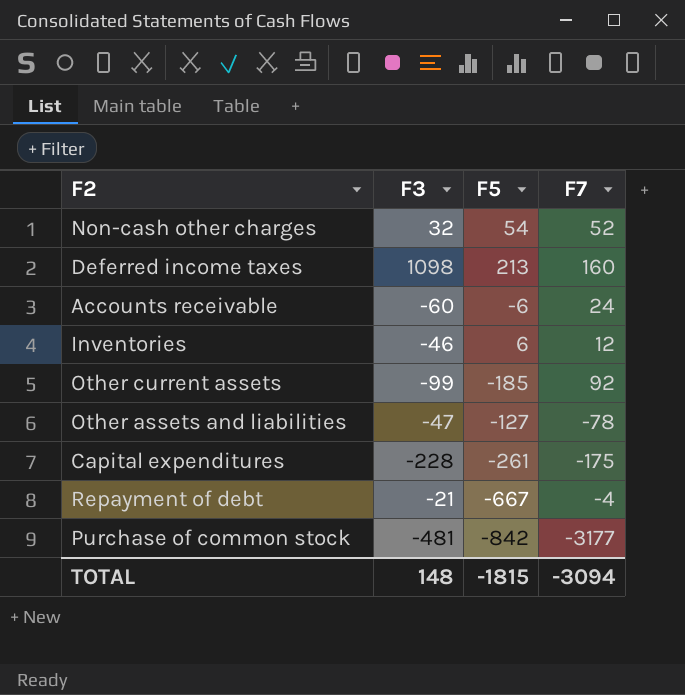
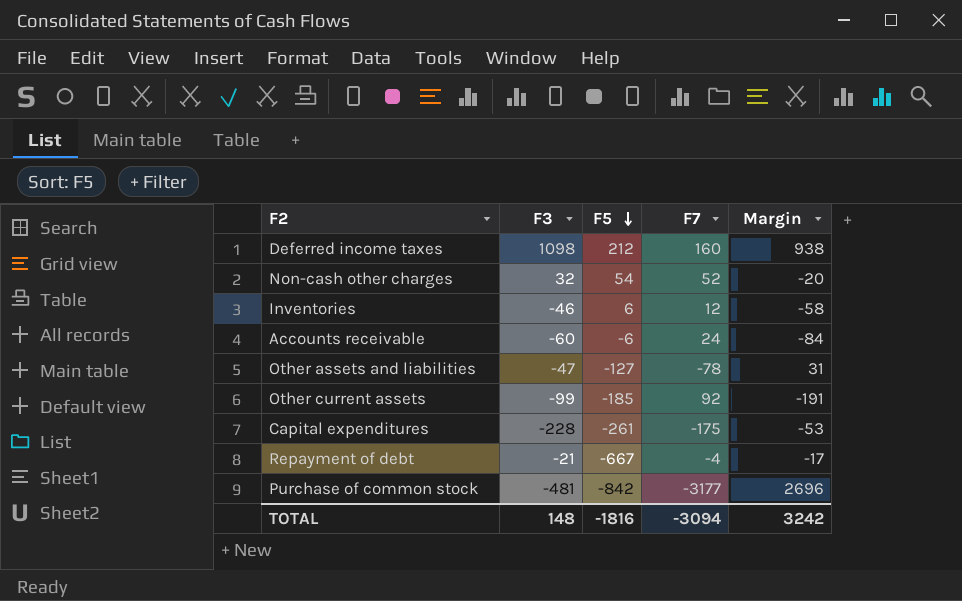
row order: none -> F5 descending
column Margin | formula: none -> [F3] - [F7]
Deferred income taxes | F5: 213 -> 212
TOTAL | F5: -1815 -> -1816

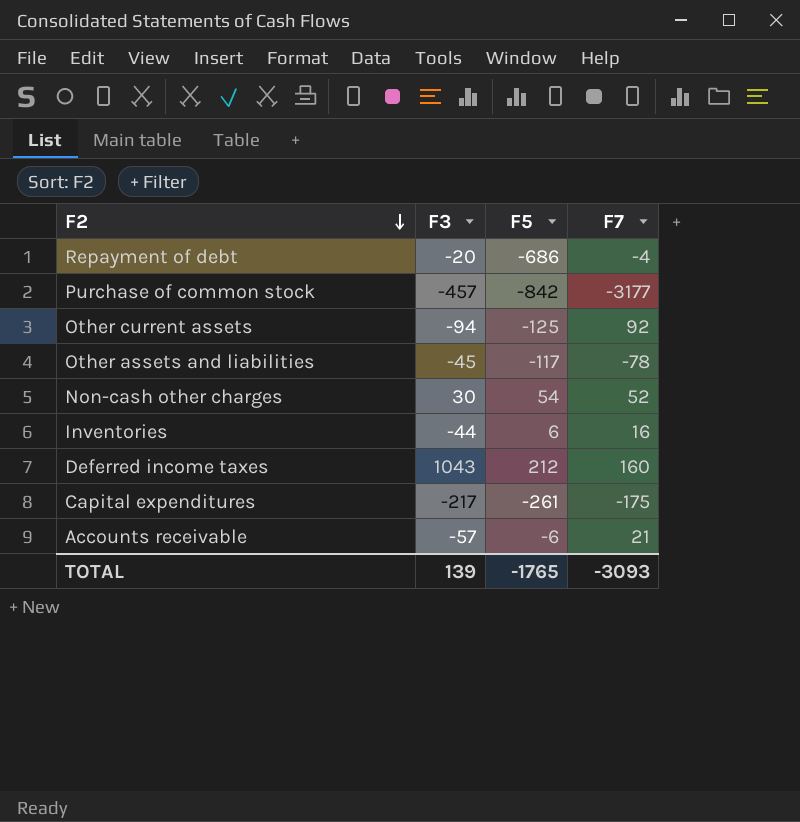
row order: F5 descending -> F2 descending
column Margin | formula: [F3] - [F7] -> none
Repayment of debt | F3: -21 -> -20
Repayment of debt | F5: -667 -> -686
Purchase of common stock | F3: -481 -> -457
Other current assets | F3: -99 -> -94
Other current assets | F5: -185 -> -125
Other assets and liabilities | F3: -47 -> -45
Other assets and liabilities | F5: -127 -> -117
Non-cash other charges | F3: 32 -> 30
Inventories | F3: -46 -> -44
Inventories | F7: 12 -> 16
Deferred income taxes | F3: 1098 -> 1043
Capital expenditures | F3: -228 -> -217
Accounts receivable | F3: -60 -> -57
Accounts receivable | F7: 24 -> 21
TOTAL | F3: 148 -> 139
TOTAL | F5: -1816 -> -1765
TOTAL | F7: -3094 -> -3093

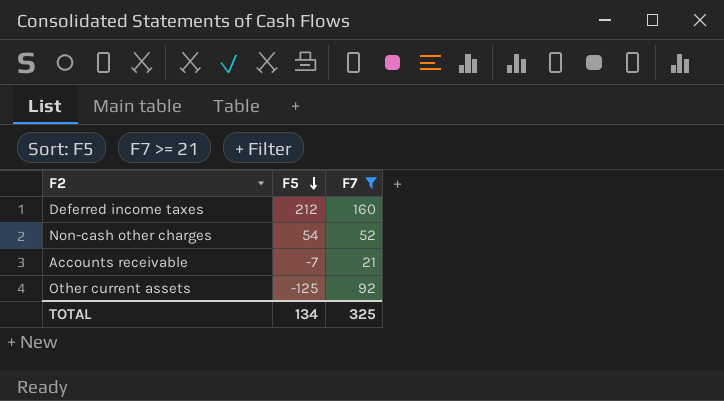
filter: none -> F7 >= 21
row order: F2 descending -> F5 descending
column F3 | position: 2 -> none
Accounts receivable | F5: -6 -> -7
TOTAL | F5: -1765 -> 134
TOTAL | F7: -3093 -> 325

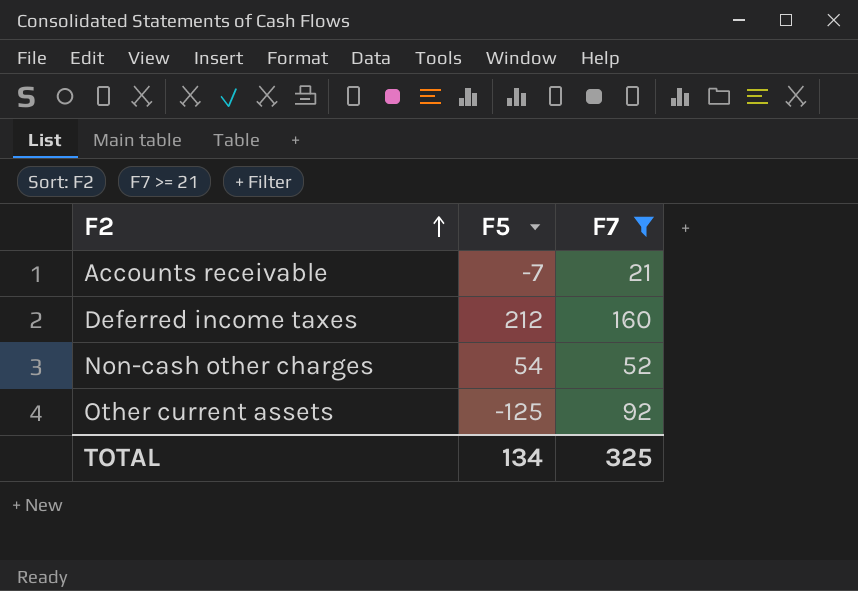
row order: F5 descending -> F2 ascending

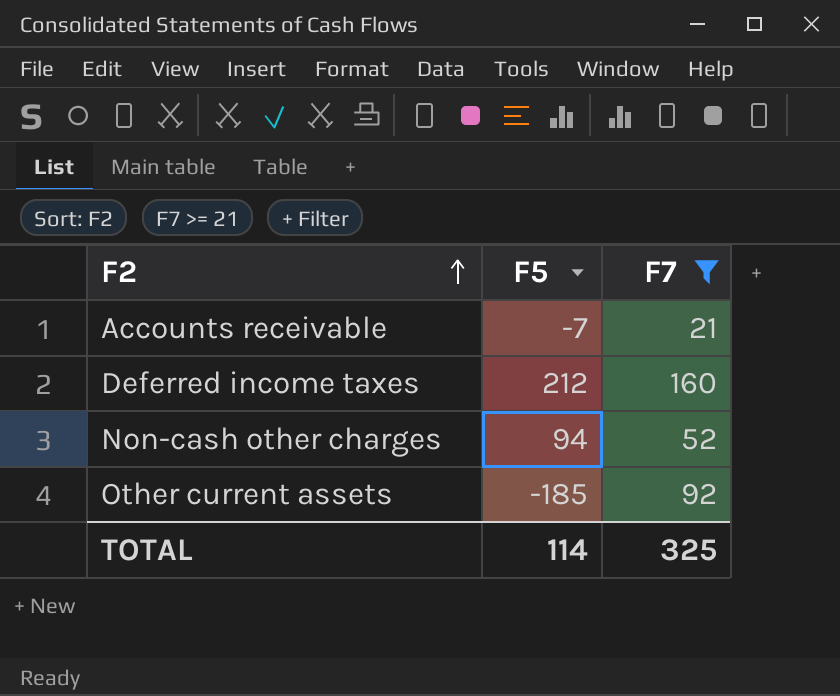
Non-cash other charges | F5: 54 -> 94
Other current assets | F5: -125 -> -185
TOTAL | F5: 134 -> 114

